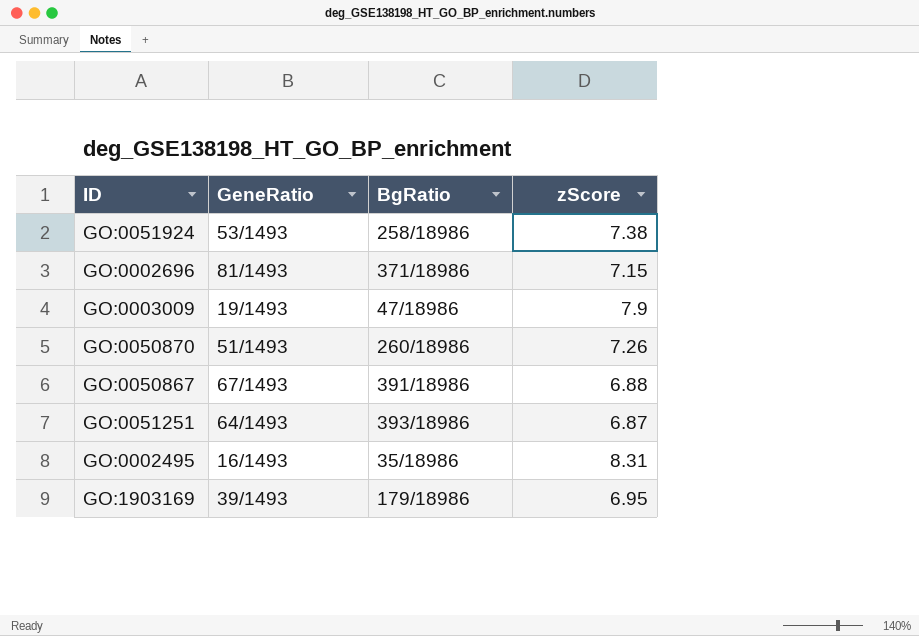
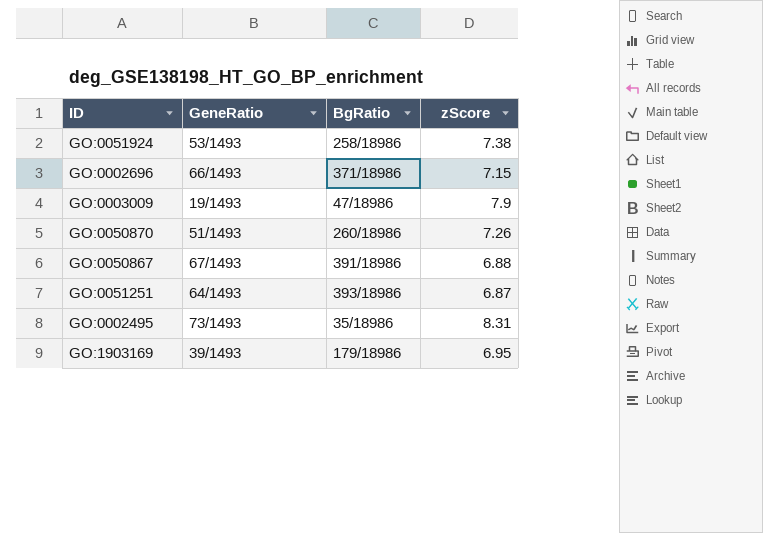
GO:0002696 | GeneRatio: 81/1493 -> 66/1493
GO:0002495 | GeneRatio: 16/1493 -> 73/1493

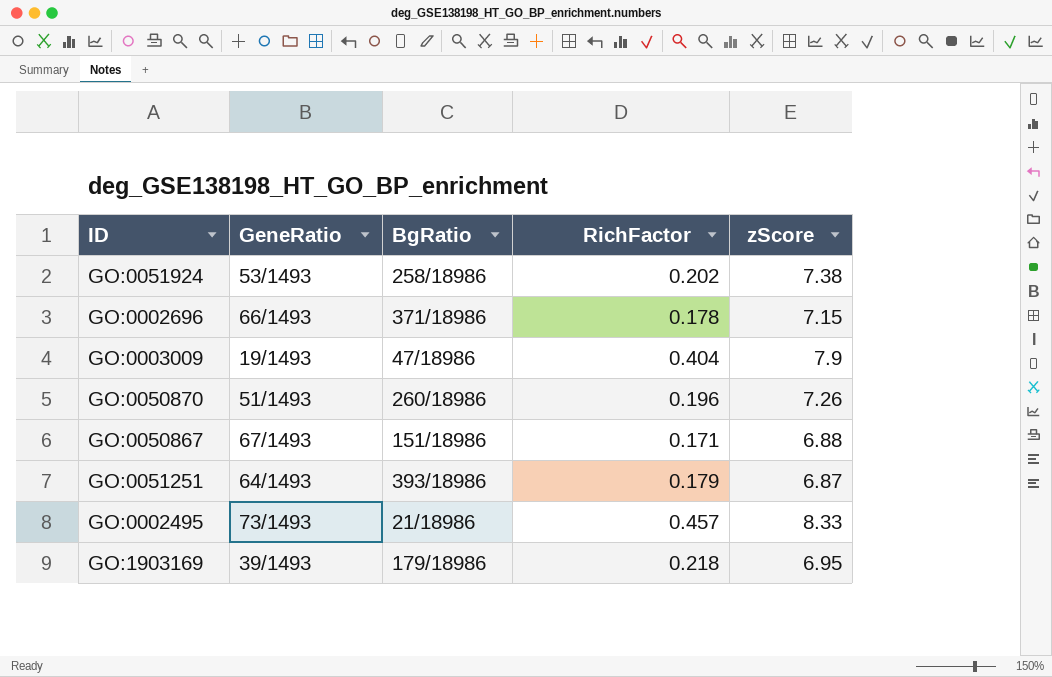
column RichFactor | position: none -> 4
GO:0050867 | BgRatio: 391/18986 -> 151/18986
GO:0002495 | BgRatio: 35/18986 -> 21/18986
GO:0002495 | zScore: 8.31 -> 8.33

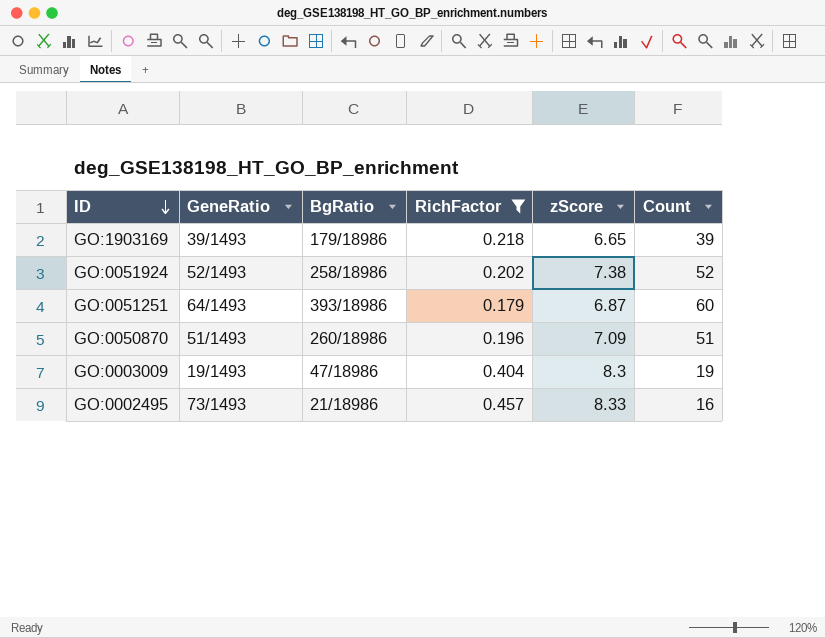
filter: none -> RichFactor >= 0.179
row order: none -> ID descending
column Count | position: none -> 6
GO:1903169 | zScore: 6.95 -> 6.65
GO:0051924 | GeneRatio: 53/1493 -> 52/1493
GO:0050870 | zScore: 7.26 -> 7.09
GO:0003009 | zScore: 7.9 -> 8.3

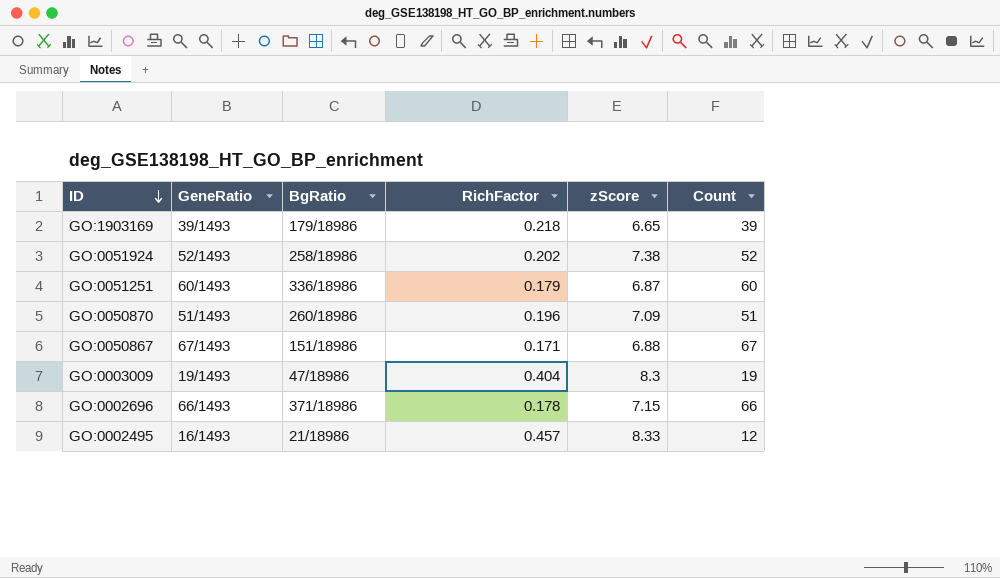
filter: RichFactor >= 0.179 -> none
GO:0051251 | GeneRatio: 64/1493 -> 60/1493
GO:0051251 | BgRatio: 393/18986 -> 336/18986
GO:0002495 | GeneRatio: 73/1493 -> 16/1493
GO:0002495 | Count: 16 -> 12

